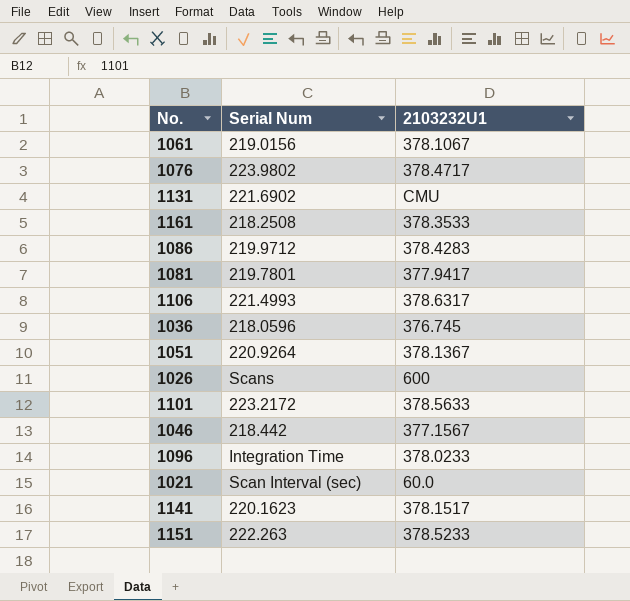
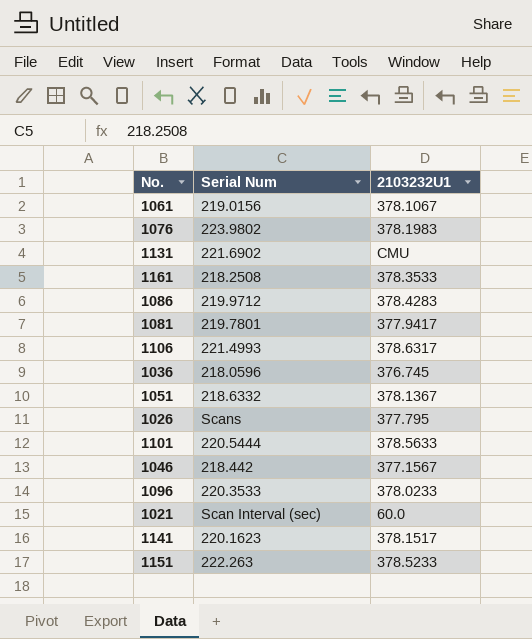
1076 | 2103232U1: 378.4717 -> 378.1983
1051 | Serial Num: 220.9264 -> 218.6332
1026 | 2103232U1: 600 -> 377.795
1101 | Serial Num: 223.2172 -> 220.5444
1096 | Serial Num: Integration Time -> 220.3533

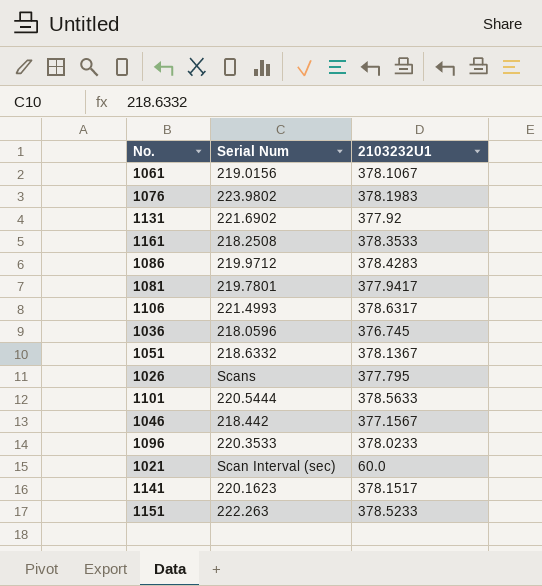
1131 | 2103232U1: CMU -> 377.92

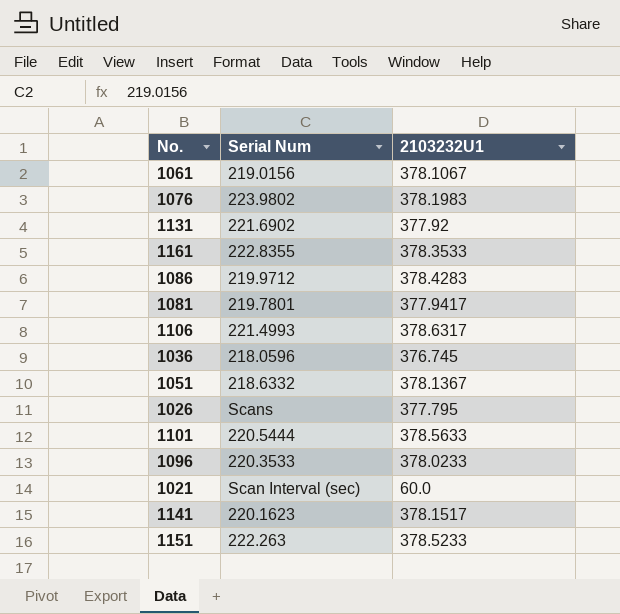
row 1046: 218.442 | 377.1567 -> none
1161 | Serial Num: 218.2508 -> 222.8355

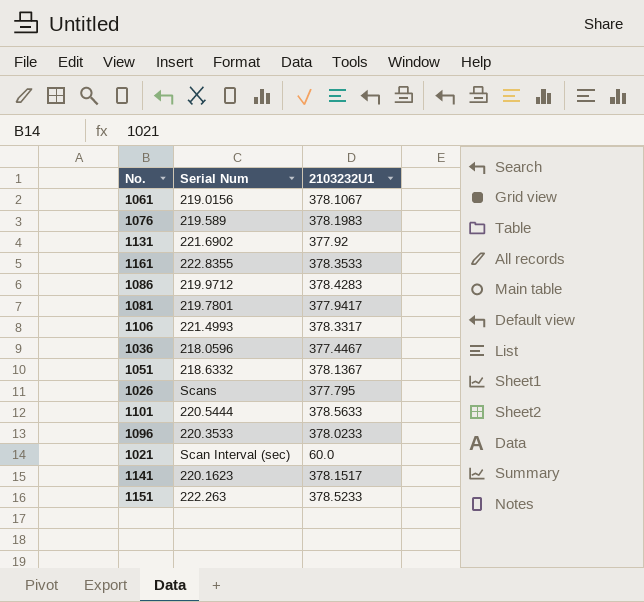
1076 | Serial Num: 223.9802 -> 219.589
1106 | 2103232U1: 378.6317 -> 378.3317
1036 | 2103232U1: 376.745 -> 377.4467

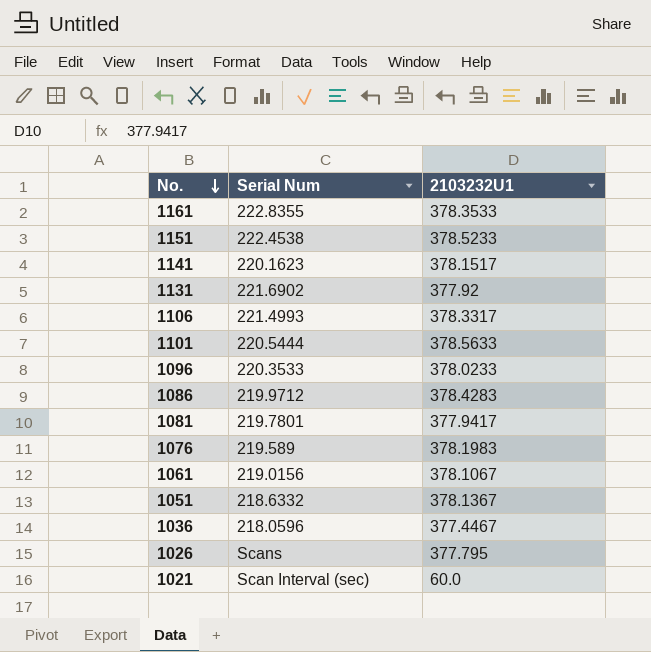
row order: none -> No. descending
1151 | Serial Num: 222.263 -> 222.4538

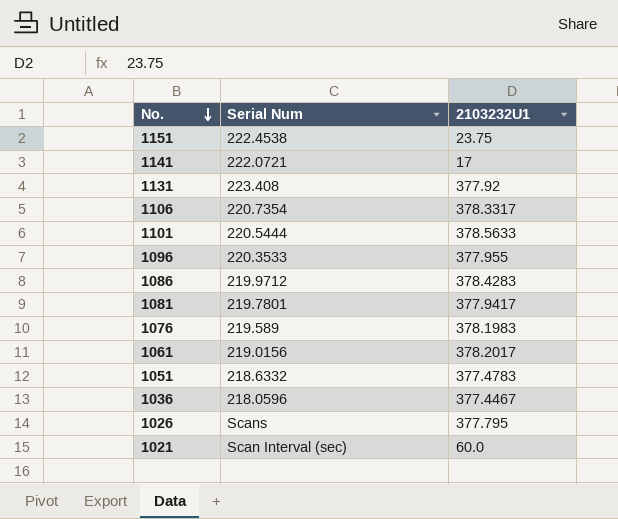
row 1161: 222.8355 | 378.3533 -> none
1151 | 2103232U1: 378.5233 -> 23.75
1141 | Serial Num: 220.1623 -> 222.0721
1141 | 2103232U1: 378.1517 -> 17
1131 | Serial Num: 221.6902 -> 223.408
1106 | Serial Num: 221.4993 -> 220.7354
1096 | 2103232U1: 378.0233 -> 377.955
1061 | 2103232U1: 378.1067 -> 378.2017
1051 | 2103232U1: 378.1367 -> 377.4783

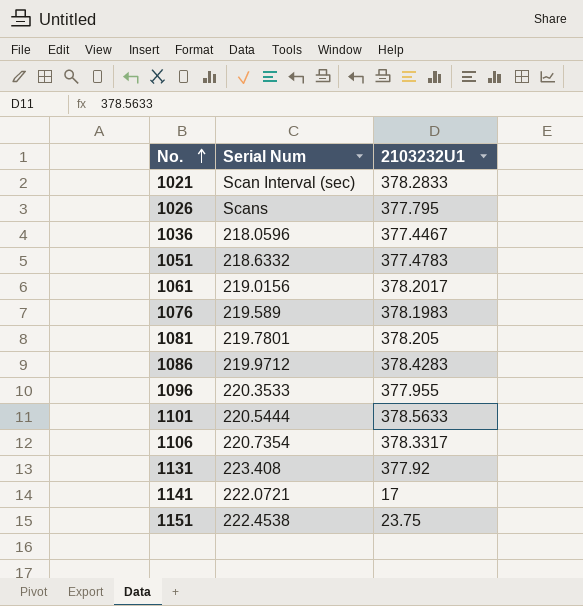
row order: No. descending -> No. ascending
1021 | 2103232U1: 60.0 -> 378.2833
1081 | 2103232U1: 377.9417 -> 378.205

